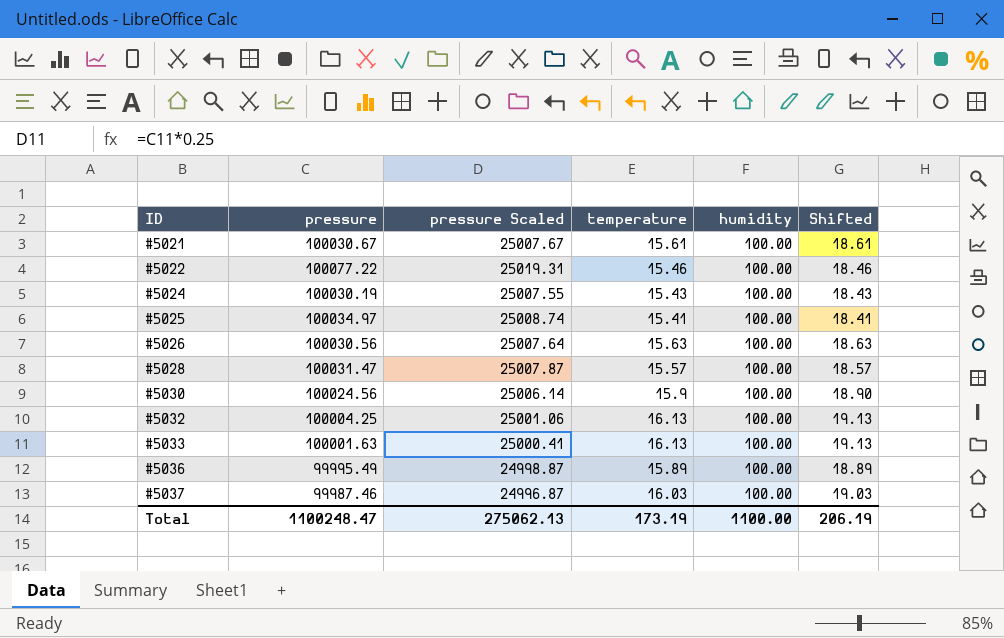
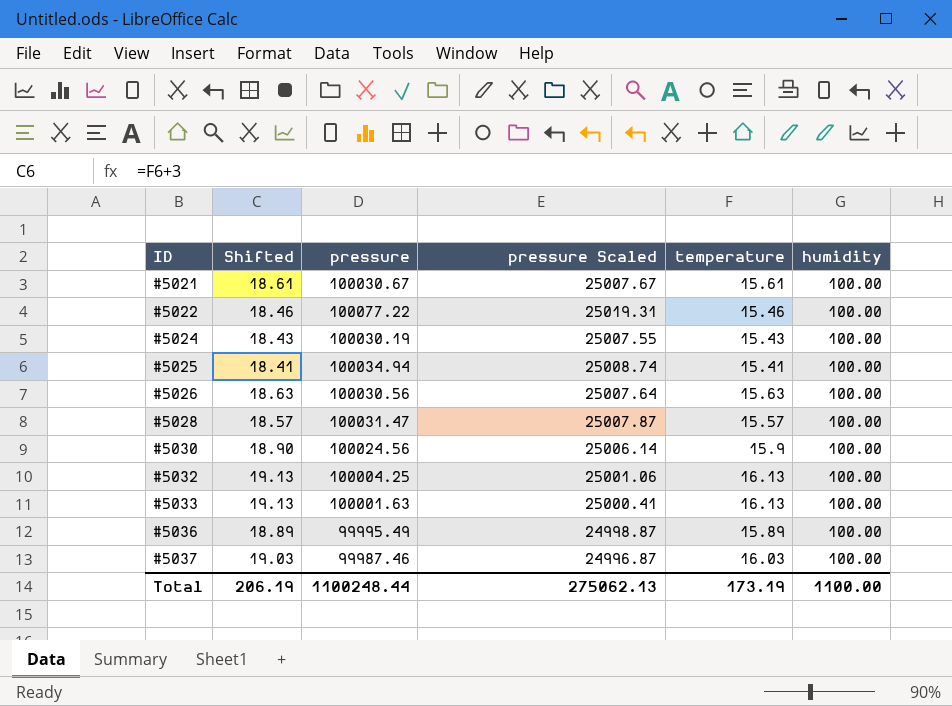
column Shifted | position: 6 -> 2
#5025 | pressure: 100034.97 -> 100034.94
Total | pressure: 1100248.47 -> 1100248.44

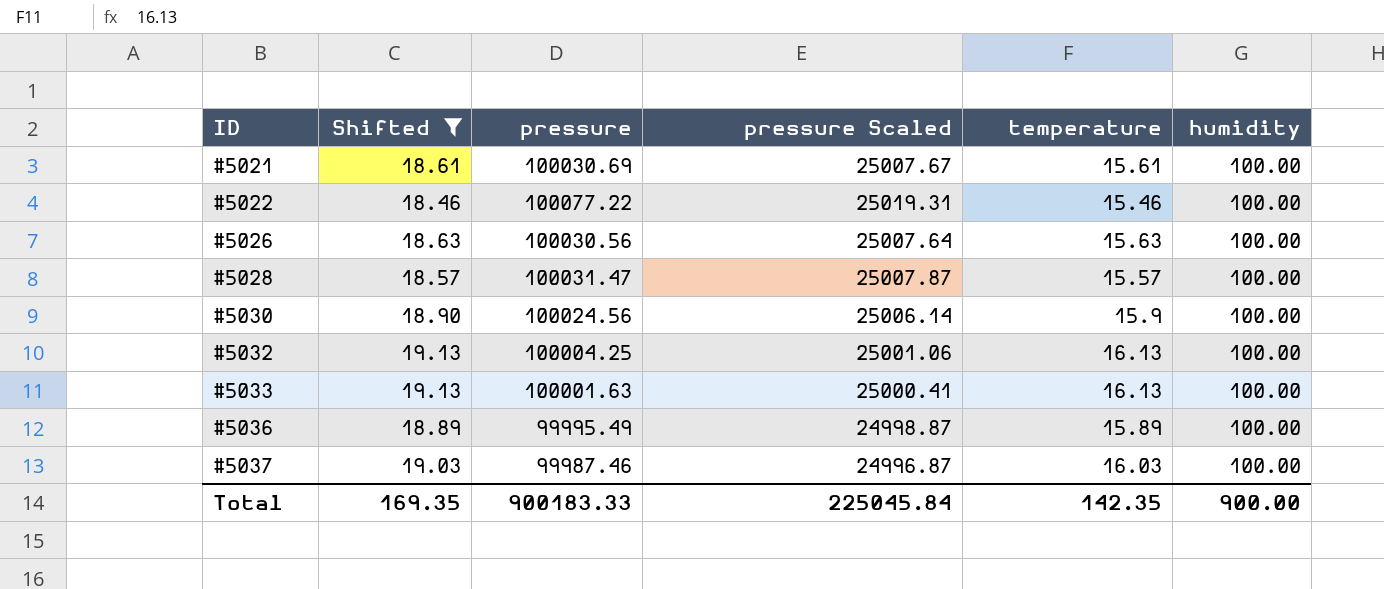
filter: none -> Shifted >= 18.46
#5021 | pressure: 100030.67 -> 100030.69
Total | Shifted: 206.19 -> 169.35
Total | pressure: 1100248.44 -> 900183.33
Total | pressure Scaled: 275062.13 -> 225045.84
Total | temperature: 173.19 -> 142.35
Total | humidity: 1100.00 -> 900.00

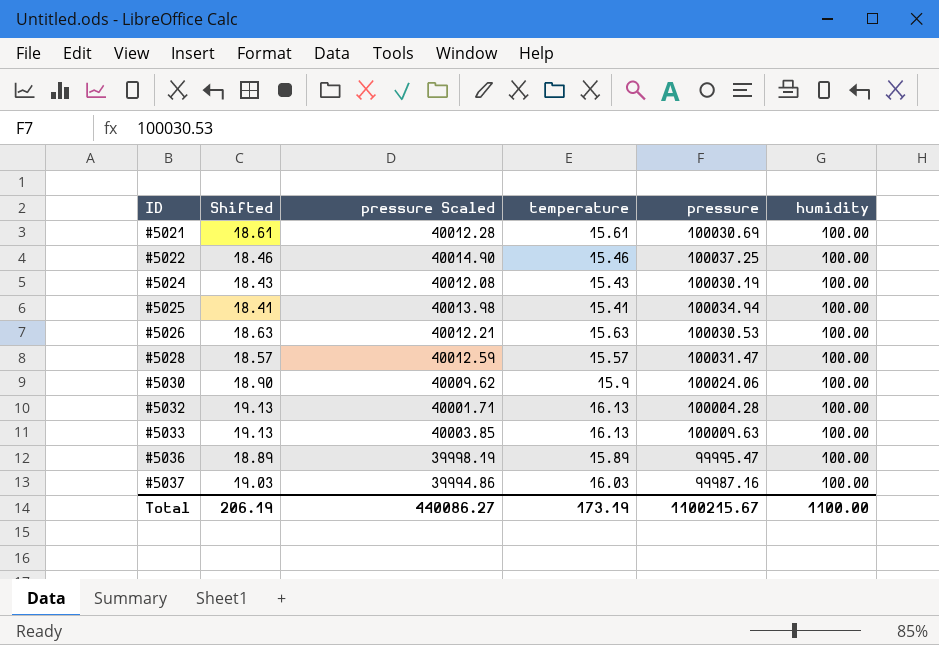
filter: Shifted >= 18.46 -> none
column pressure Scaled | formula: [pressure] * 0.25 -> [pressure] * 0.4
column pressure | position: 3 -> 5
#5022 | pressure: 100077.22 -> 100037.25
#5026 | pressure: 100030.56 -> 100030.53
#5030 | pressure: 100024.56 -> 100024.06
#5032 | pressure: 100004.25 -> 100004.28
#5033 | pressure: 100001.63 -> 100009.63
#5036 | pressure: 99995.49 -> 99995.47
#5037 | pressure: 99987.46 -> 99987.16
Total | Shifted: 169.35 -> 206.19
Total | pressure Scaled: 225045.84 -> 440086.27
Total | temperature: 142.35 -> 173.19
Total | pressure: 900183.33 -> 1100215.67
Total | humidity: 900.00 -> 1100.00

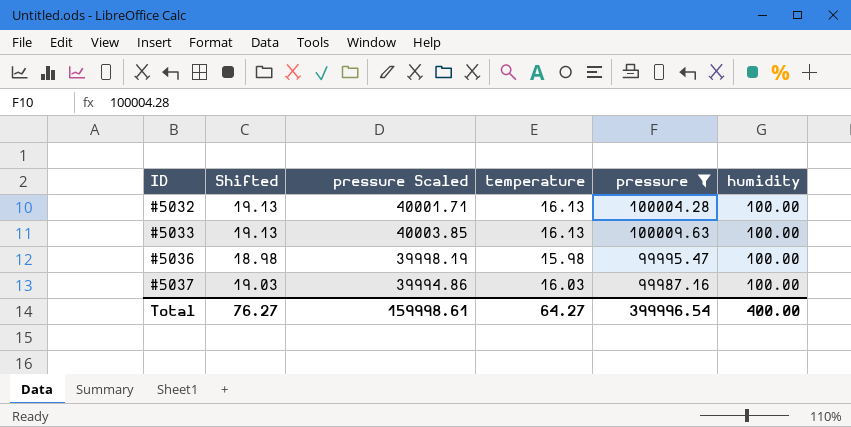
filter: none -> pressure <= 100009.63
#5036 | Shifted: 18.89 -> 18.98
#5036 | temperature: 15.89 -> 15.98
Total | Shifted: 206.19 -> 76.27
Total | pressure Scaled: 440086.27 -> 159998.61
Total | temperature: 173.19 -> 64.27
Total | pressure: 1100215.67 -> 399996.54
Total | humidity: 1100.00 -> 400.00

